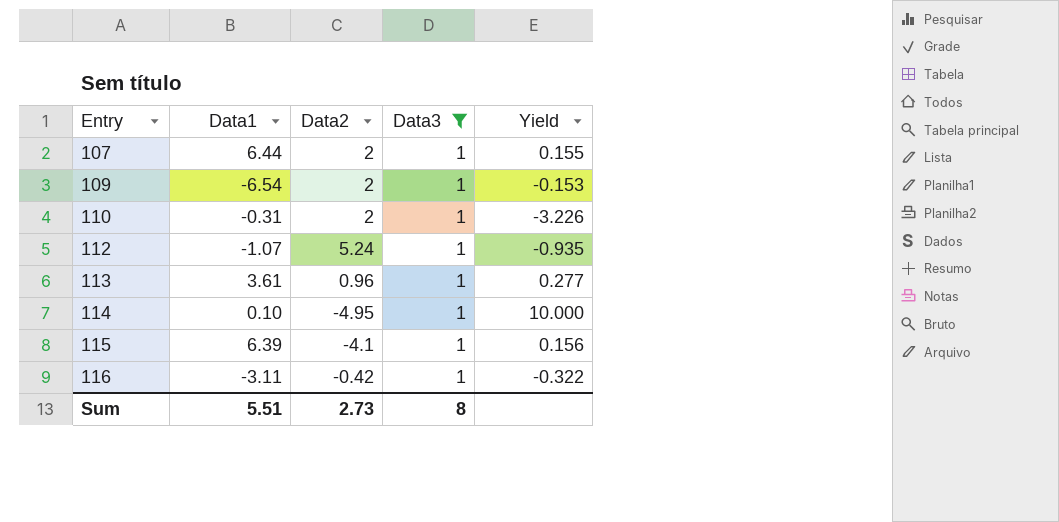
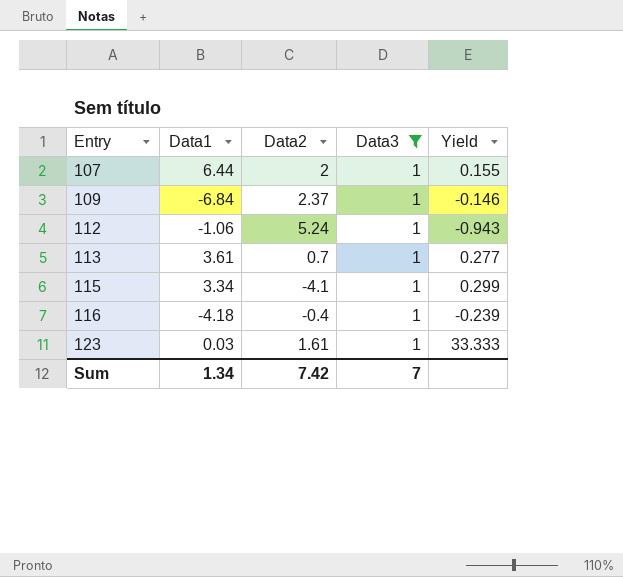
row 110: -0.31 | 2 | 1 | -3.226 -> none
row 114: 0.10 | -4.95 | 1 | 10.000 -> none
109 | Data1: -6.54 -> -6.84
109 | Data2: 2 -> 2.37
109 | Yield: -0.153 -> -0.146
112 | Data1: -1.07 -> -1.06
112 | Yield: -0.935 -> -0.943
113 | Data2: 0.96 -> 0.7
115 | Data1: 6.39 -> 3.34
115 | Yield: 0.156 -> 0.299
116 | Data1: -3.11 -> -4.18
116 | Data2: -0.42 -> -0.4
116 | Yield: -0.322 -> -0.239
row 123: none -> 0.03 | 1.61 | 1 | 33.333
Sum | Data1: 5.51 -> 1.34
Sum | Data2: 2.73 -> 7.42
Sum | Data3: 8 -> 7

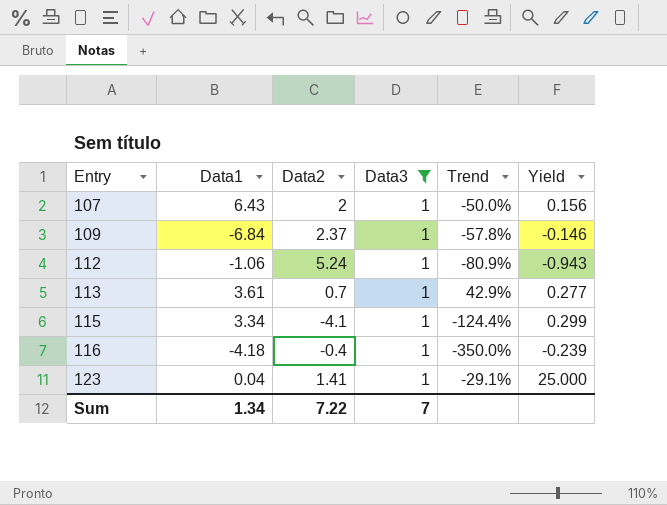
column Trend | formula: none -> ([Data3] - [Data2]) / [Data2]
107 | Data1: 6.44 -> 6.43
107 | Yield: 0.155 -> 0.156
123 | Data1: 0.03 -> 0.04
123 | Data2: 1.61 -> 1.41
123 | Yield: 33.333 -> 25.000
Sum | Data2: 7.42 -> 7.22

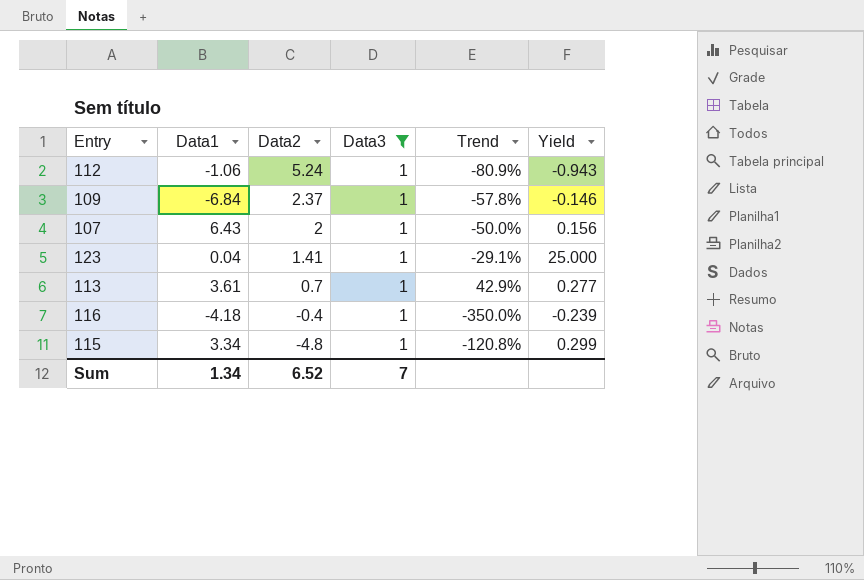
row order: Entry ascending -> Data2 descending
115 | Data2: -4.1 -> -4.8
115 | Trend: -124.4% -> -120.8%
Sum | Data2: 7.22 -> 6.52

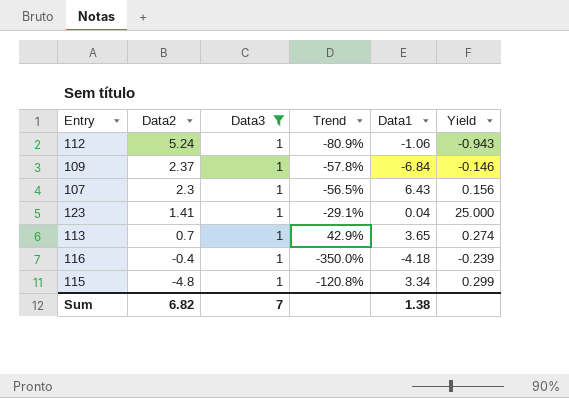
column Data1 | position: 2 -> 5
107 | Data2: 2 -> 2.3
107 | Trend: -50.0% -> -56.5%
113 | Data1: 3.61 -> 3.65
113 | Yield: 0.277 -> 0.274
Sum | Data2: 6.52 -> 6.82
Sum | Data1: 1.34 -> 1.38

